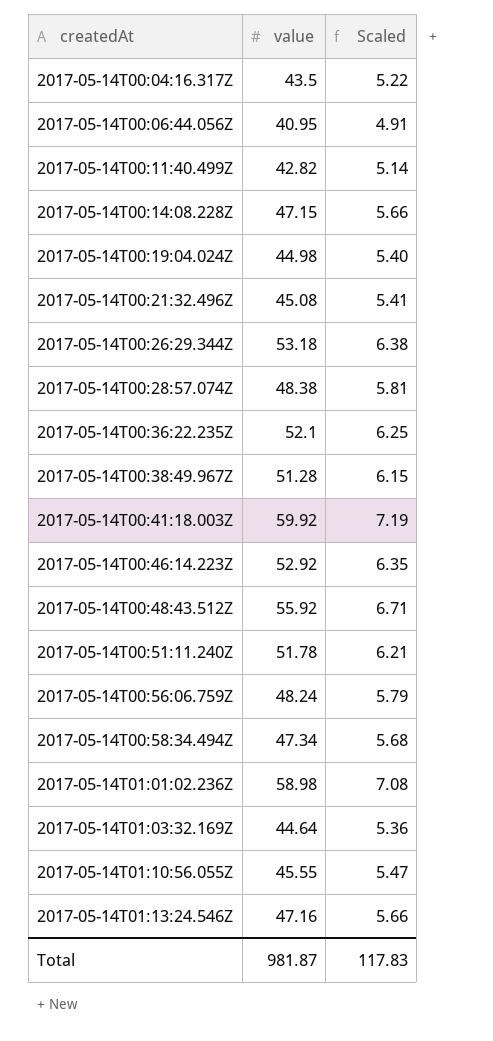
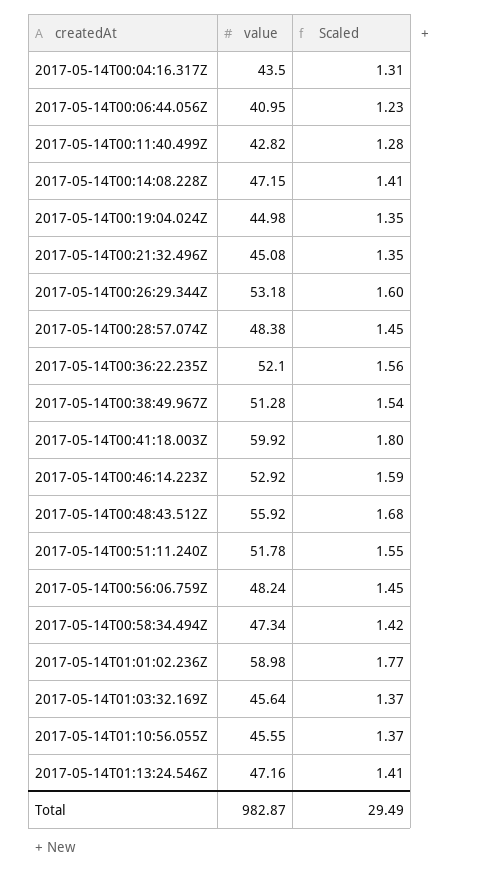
column Scaled | formula: [value] * 0.12 -> [value] * 0.03
2017-05-14T01:03:32.169Z | value: 44.64 -> 45.64
Total | value: 981.87 -> 982.87
Total | Scaled: 117.83 -> 29.49

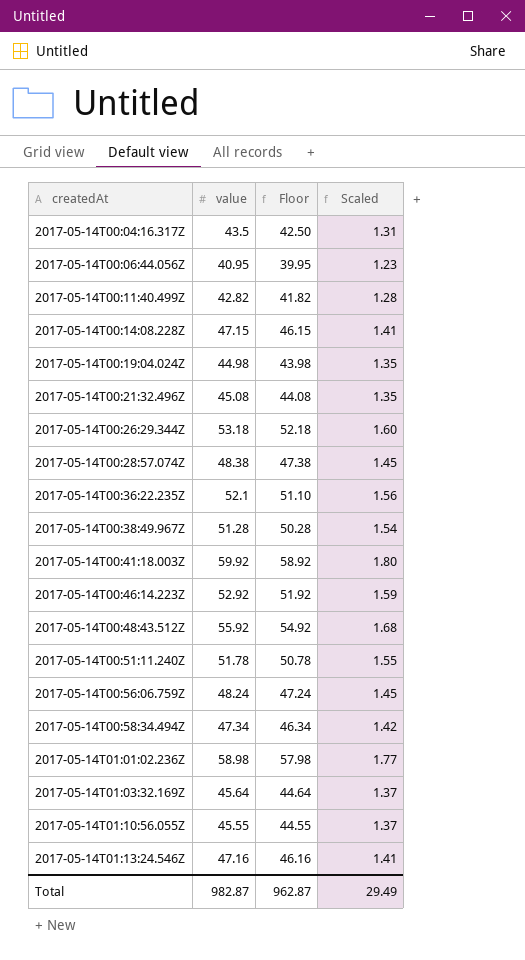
column Floor | formula: none -> [value] - 1

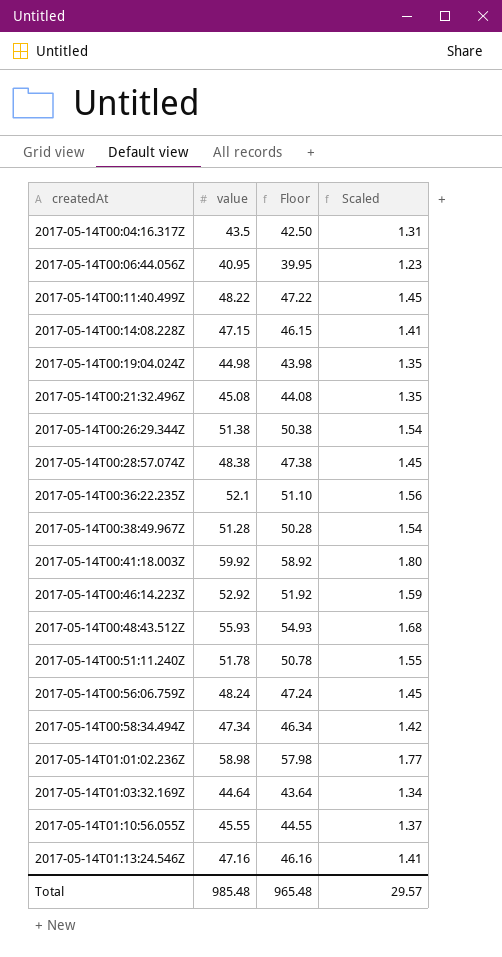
2017-05-14T00:11:40.499Z | value: 42.82 -> 48.22
2017-05-14T00:11:40.499Z | Floor: 41.82 -> 47.22
2017-05-14T00:11:40.499Z | Scaled: 1.28 -> 1.45
2017-05-14T00:26:29.344Z | value: 53.18 -> 51.38
2017-05-14T00:26:29.344Z | Floor: 52.18 -> 50.38
2017-05-14T00:26:29.344Z | Scaled: 1.60 -> 1.54
2017-05-14T00:48:43.512Z | value: 55.92 -> 55.93
2017-05-14T00:48:43.512Z | Floor: 54.92 -> 54.93
2017-05-14T01:03:32.169Z | value: 45.64 -> 44.64
2017-05-14T01:03:32.169Z | Floor: 44.64 -> 43.64
2017-05-14T01:03:32.169Z | Scaled: 1.37 -> 1.34
Total | value: 982.87 -> 985.48
Total | Floor: 962.87 -> 965.48
Total | Scaled: 29.49 -> 29.57

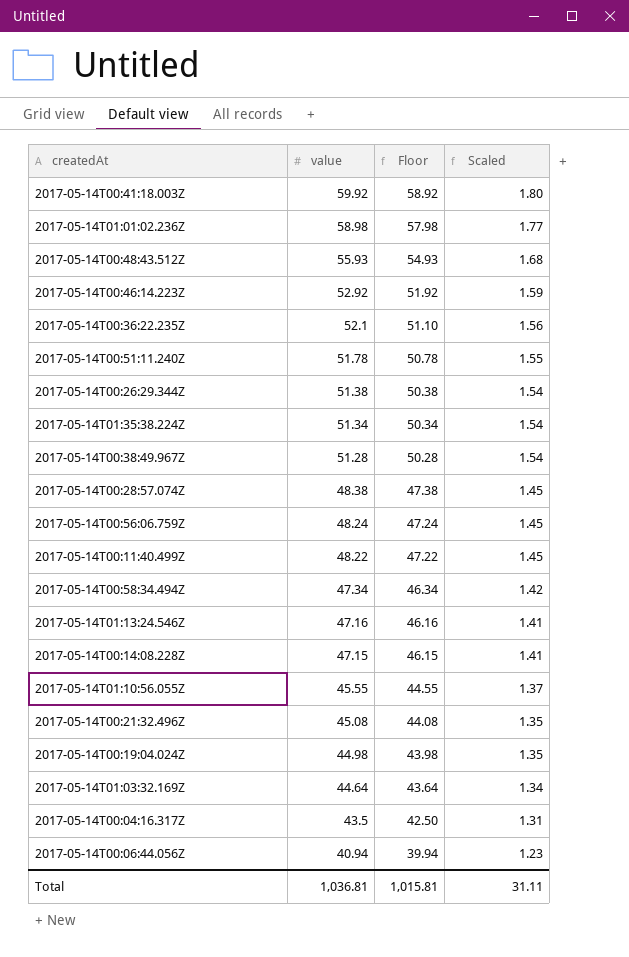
row order: createdAt ascending -> value descending
row 2017-05-14T01:35:38.224Z: none -> 51.34 | 50.34 | 1.54
2017-05-14T00:06:44.056Z | value: 40.95 -> 40.94
2017-05-14T00:06:44.056Z | Floor: 39.95 -> 39.94
Total | value: 985.48 -> 1,036.81
Total | Floor: 965.48 -> 1,015.81
Total | Scaled: 29.57 -> 31.11

